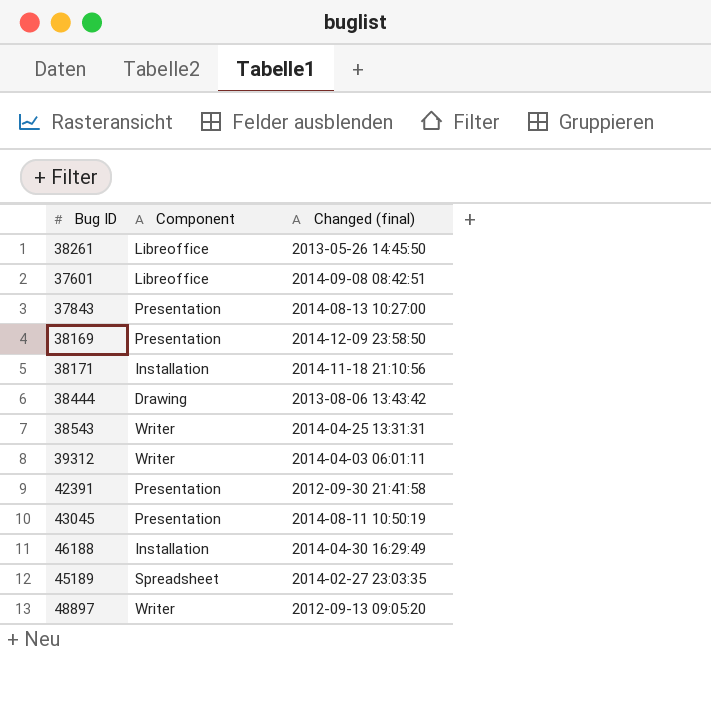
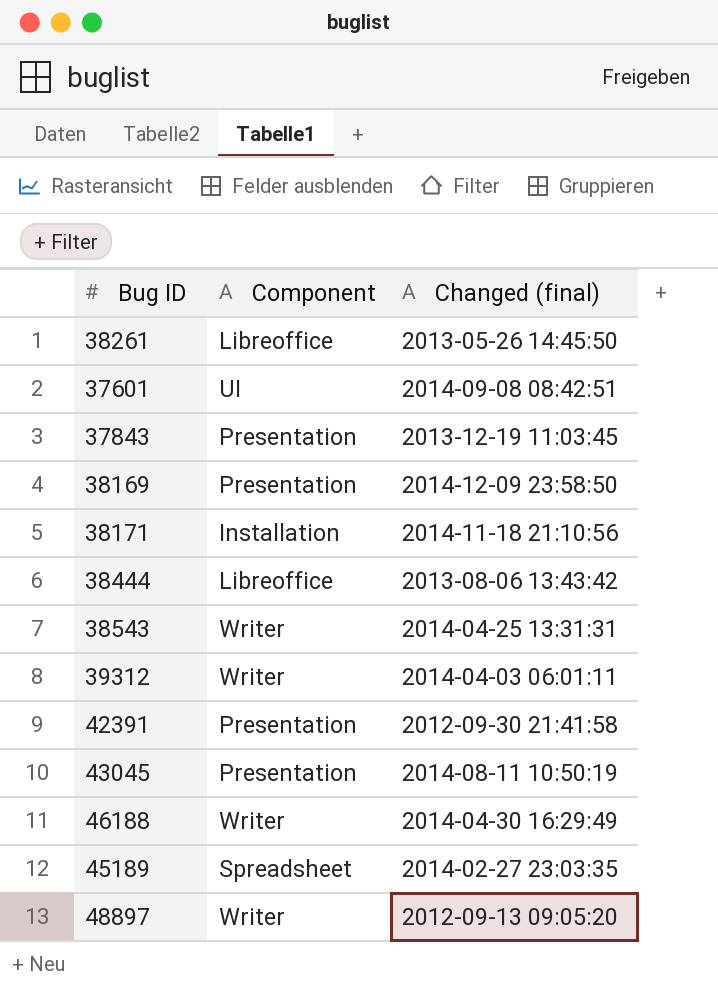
37601 | Component: Libreoffice -> UI
37843 | Changed (final): 2014-08-13 10:27:00 -> 2013-12-19 11:03:45
38444 | Component: Drawing -> Libreoffice
46188 | Component: Installation -> Writer

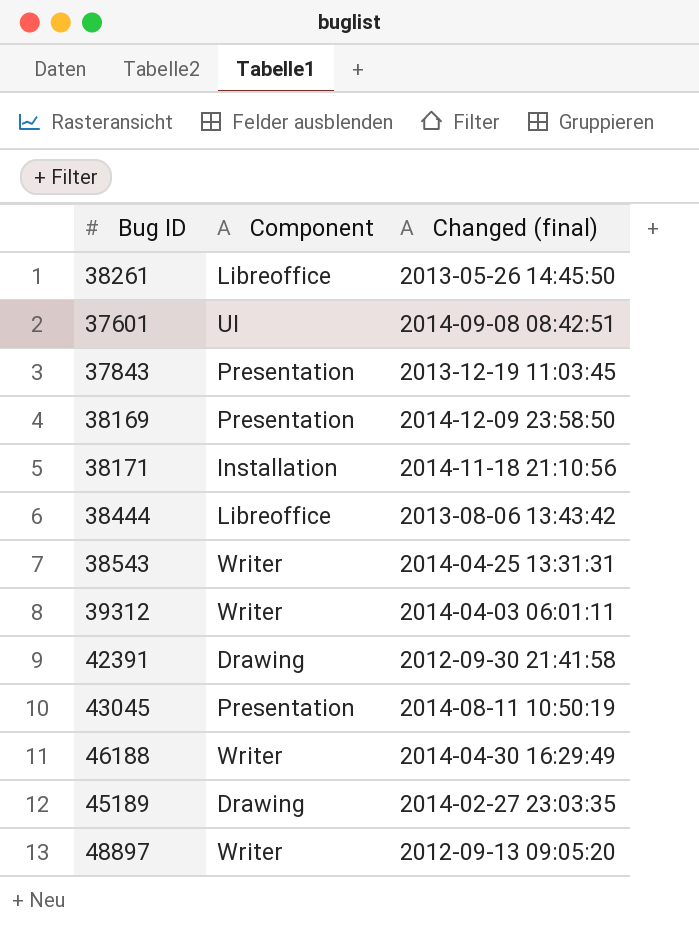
42391 | Component: Presentation -> Drawing
45189 | Component: Spreadsheet -> Drawing

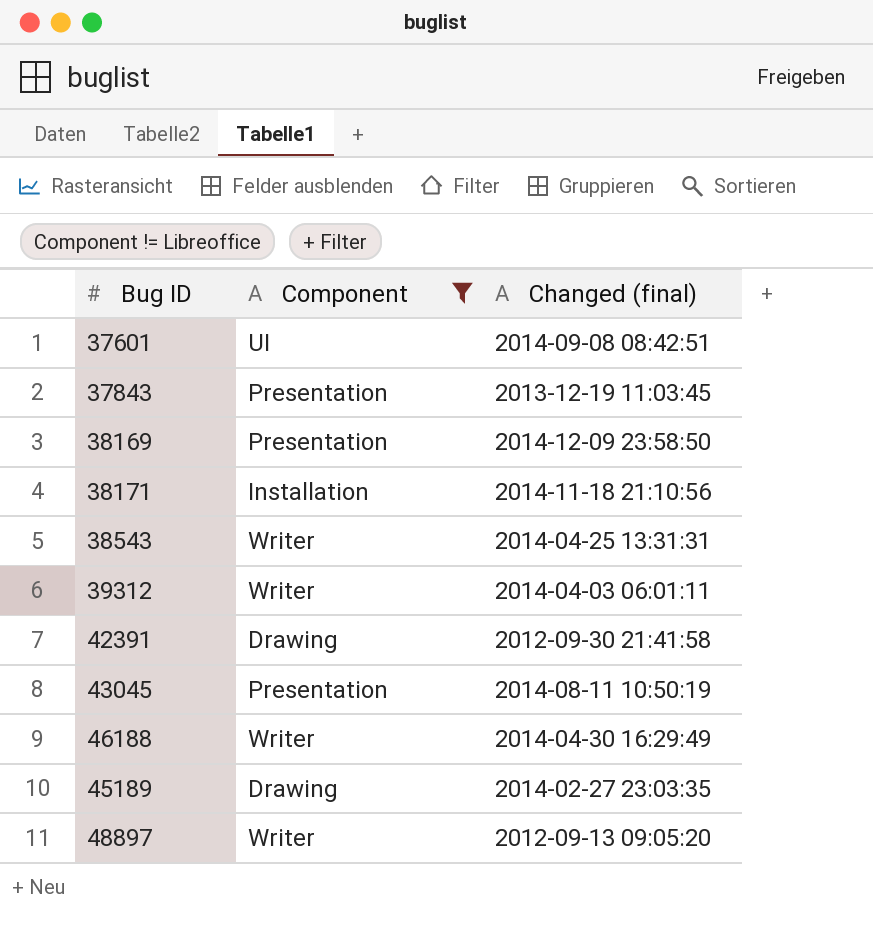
filter: none -> Component != Libreoffice

